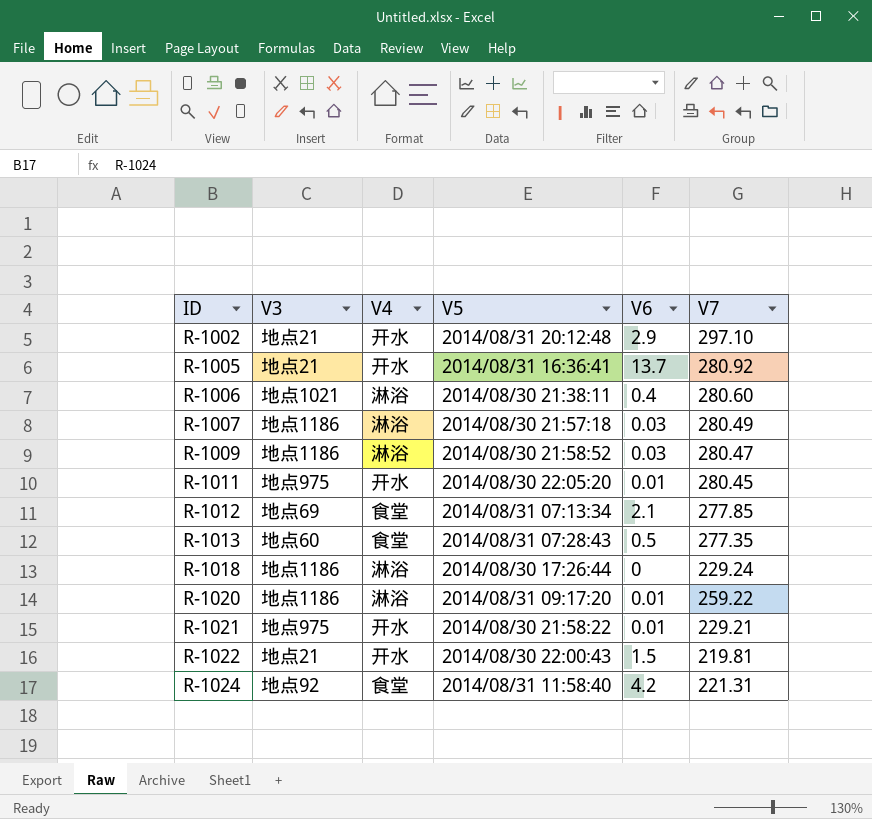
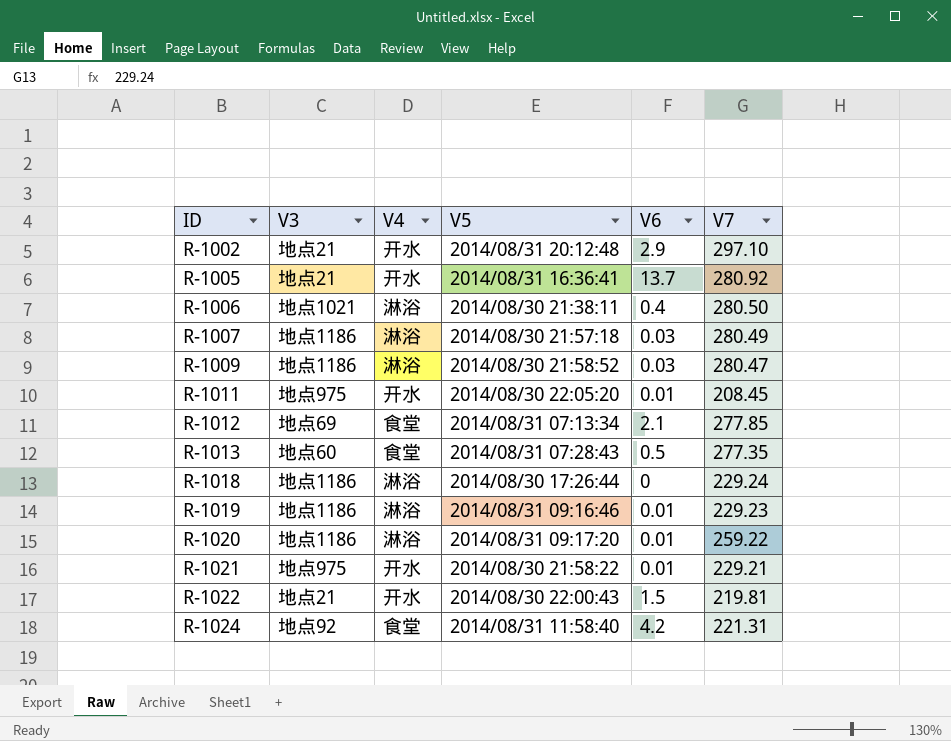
R-1006 | V7: 280.60 -> 280.50
R-1011 | V7: 280.45 -> 208.45
row R-1019: none -> 地点1186 | 淋浴 | 2014/08/31 09:16:46 | 0.01 | 229.23

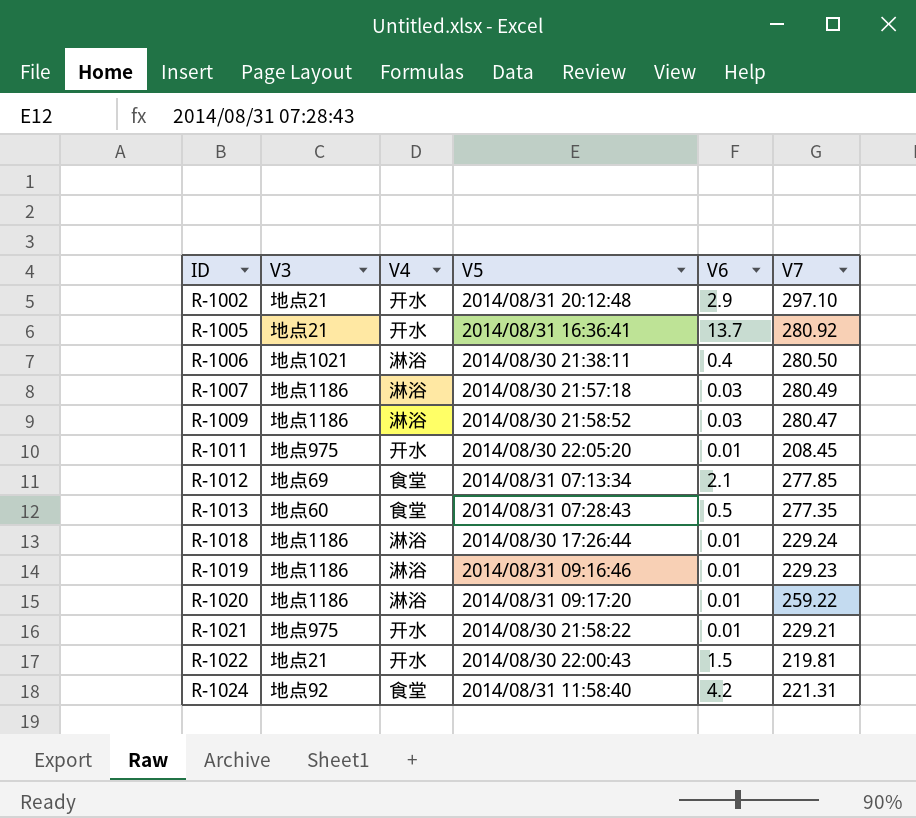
R-1018 | V6: 0 -> 0.01

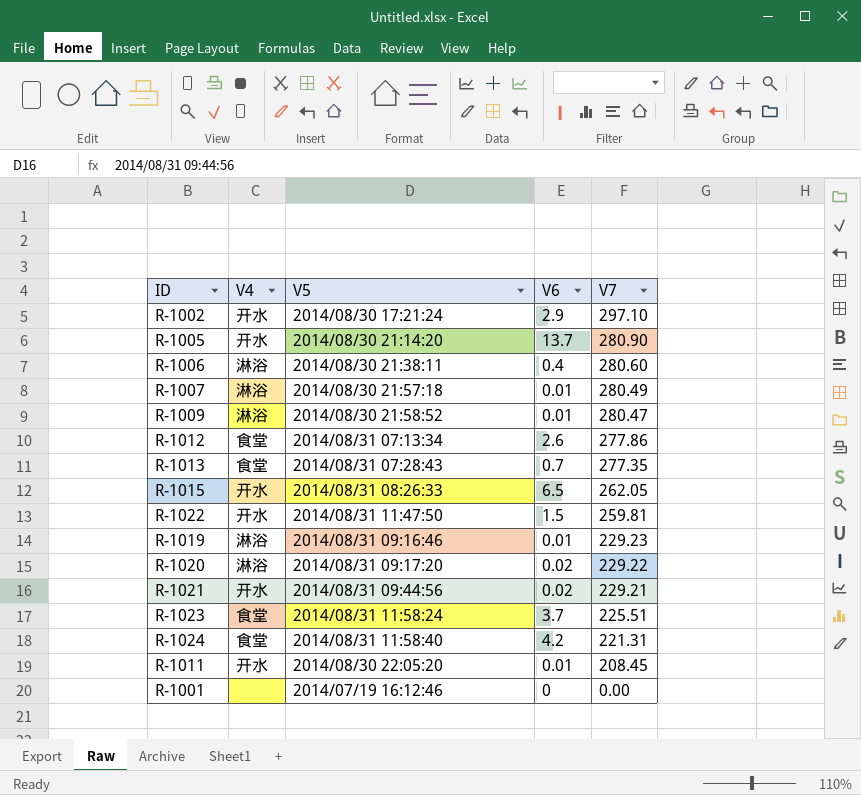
row order: ID ascending -> V7 descending
column V3 | position: 2 -> none
row R-1018: 地点1186 | 淋浴 | 2014/08/30 17:26:44 | 0.01 | 229.24 -> none
R-1002 | V5: 2014/08/31 20:12:48 -> 2014/08/30 17:21:24
R-1005 | V5: 2014/08/31 16:36:41 -> 2014/08/30 21:14:20
R-1005 | V7: 280.92 -> 280.90
R-1006 | V7: 280.50 -> 280.60
R-1007 | V6: 0.03 -> 0.01
R-1009 | V6: 0.03 -> 0.01
R-1012 | V6: 2.1 -> 2.6
R-1012 | V7: 277.85 -> 277.86
R-1013 | V6: 0.5 -> 0.7
row R-1015: none -> 开水 | 2014/08/31 08:26:33 | 6.5 | 262.05
R-1022 | V5: 2014/08/30 22:00:43 -> 2014/08/31 11:47:50
R-1022 | V7: 219.81 -> 259.81
R-1020 | V6: 0.01 -> 0.02
R-1020 | V7: 259.22 -> 229.22
R-1021 | V5: 2014/08/30 21:58:22 -> 2014/08/31 09:44:56
R-1021 | V6: 0.01 -> 0.02
row R-1023: none -> 食堂 | 2014/08/31 11:58:24 | 3.7 | 225.51
row R-1001: none -> none | 2014/07/19 16:12:46 | 0 | 0.00

